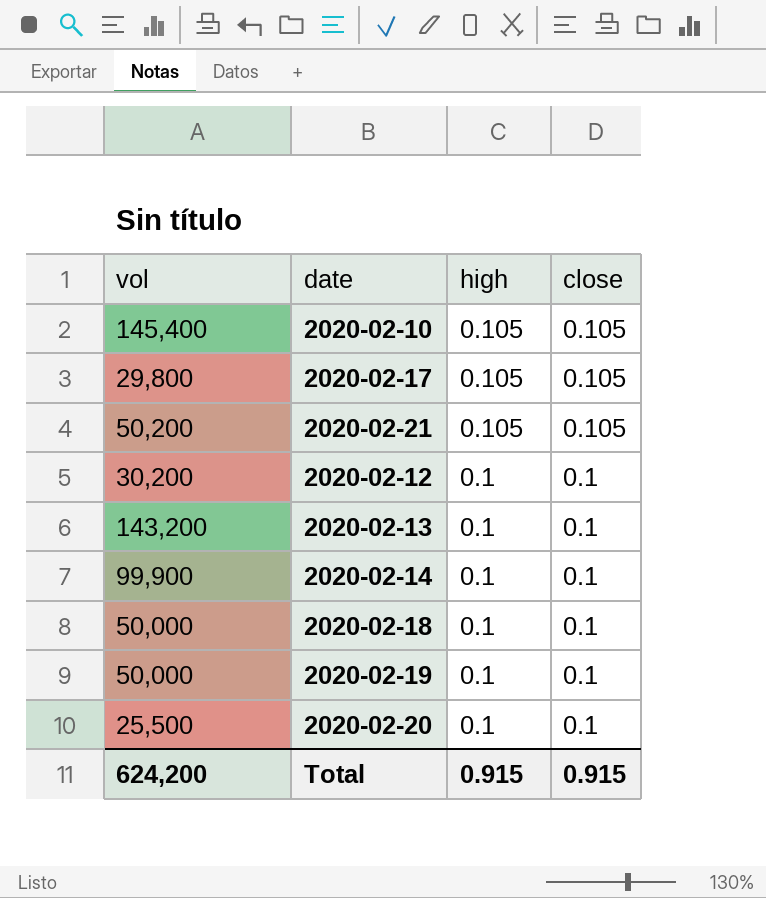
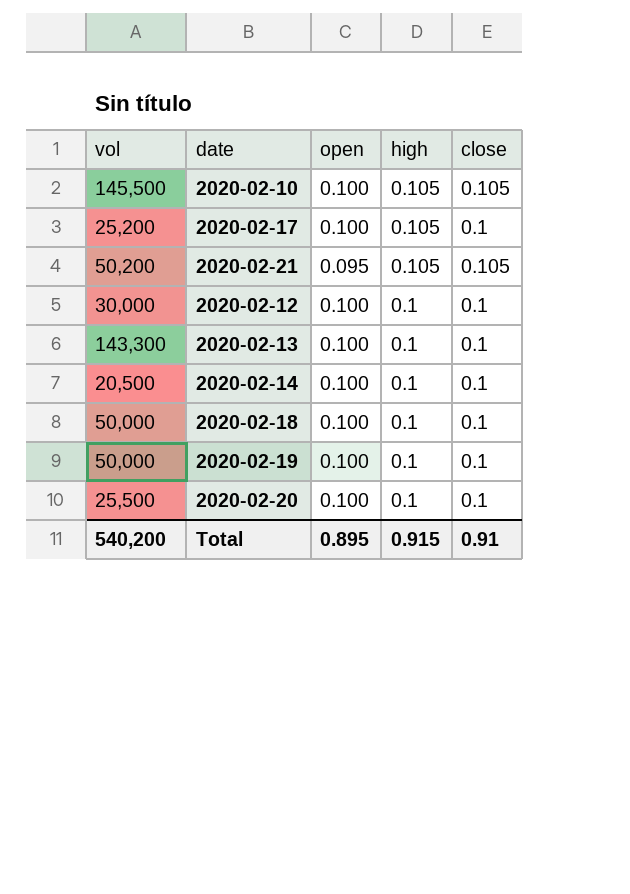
column open | position: none -> 3
2020-02-10 | vol: 145,400 -> 145,500
2020-02-17 | vol: 29,800 -> 25,200
2020-02-17 | close: 0.105 -> 0.1
2020-02-12 | vol: 30,200 -> 30,000
2020-02-13 | vol: 143,200 -> 143,300
2020-02-14 | vol: 99,900 -> 20,500
Total | vol: 624,200 -> 540,200
Total | close: 0.915 -> 0.91

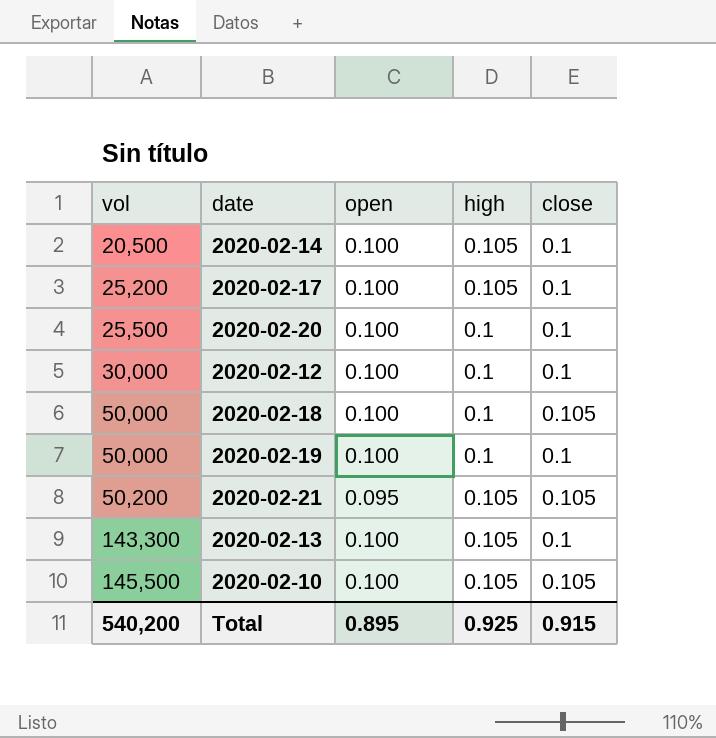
row order: high descending -> vol ascending
2020-02-14 | high: 0.1 -> 0.105
2020-02-18 | close: 0.1 -> 0.105
2020-02-13 | high: 0.1 -> 0.105
Total | high: 0.915 -> 0.925
Total | close: 0.91 -> 0.915

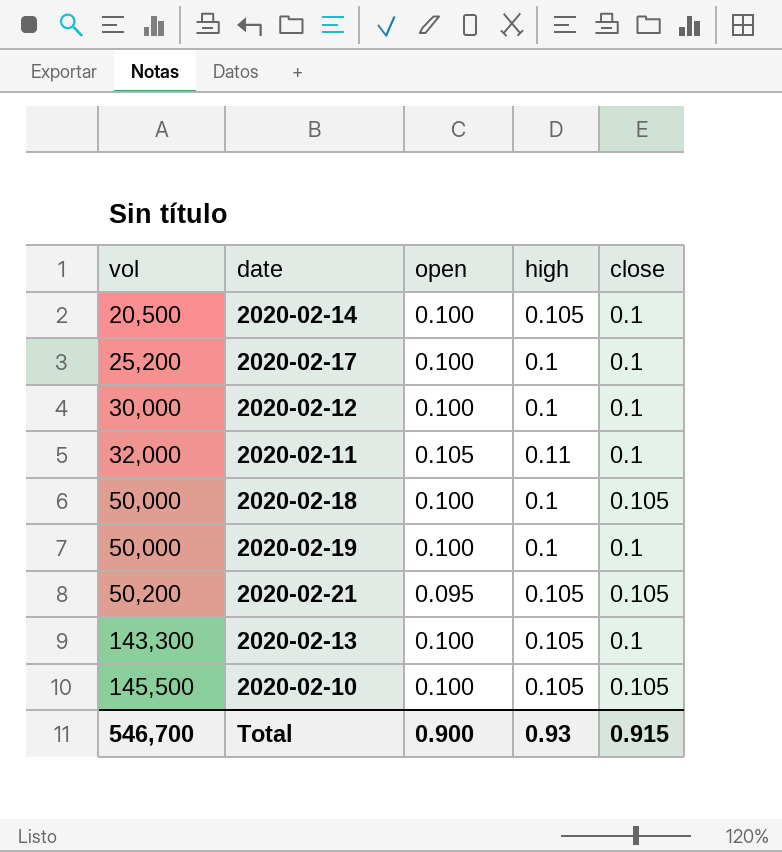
row 2020-02-20: 25,500 | 0.100 | 0.1 | 0.1 -> none
2020-02-17 | high: 0.105 -> 0.1
row 2020-02-11: none -> 32,000 | 0.105 | 0.11 | 0.1
Total | vol: 540,200 -> 546,700
Total | open: 0.895 -> 0.900
Total | high: 0.925 -> 0.93

